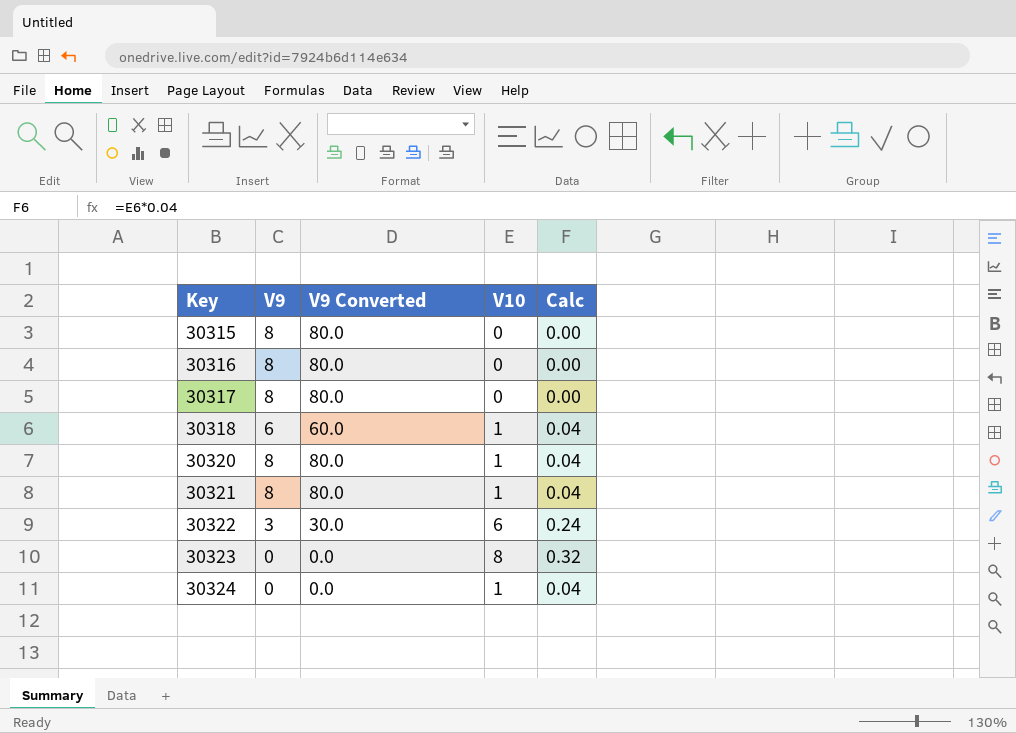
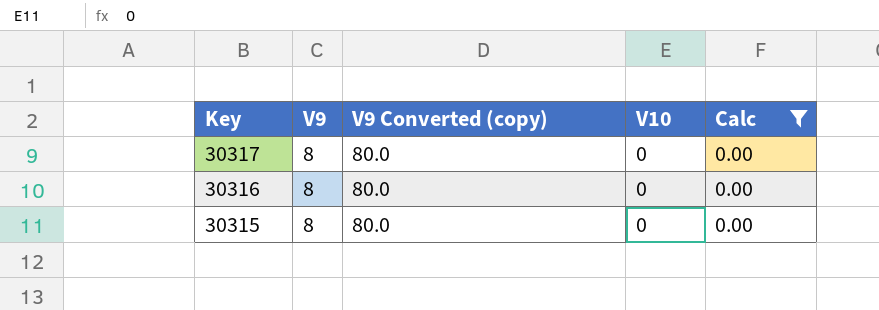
filter: none -> Calc = 0.00
row order: Key ascending -> Key descending
column name: V9 Converted -> V9 Converted (copy)

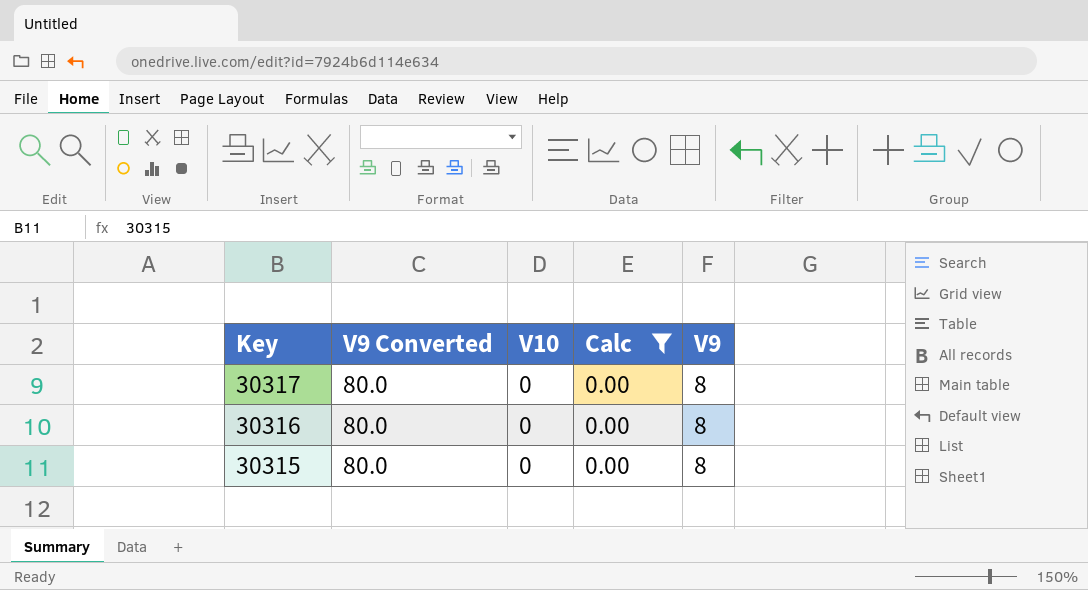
column name: V9 Converted (copy) -> V9 Converted
column V9 | position: 2 -> 5

